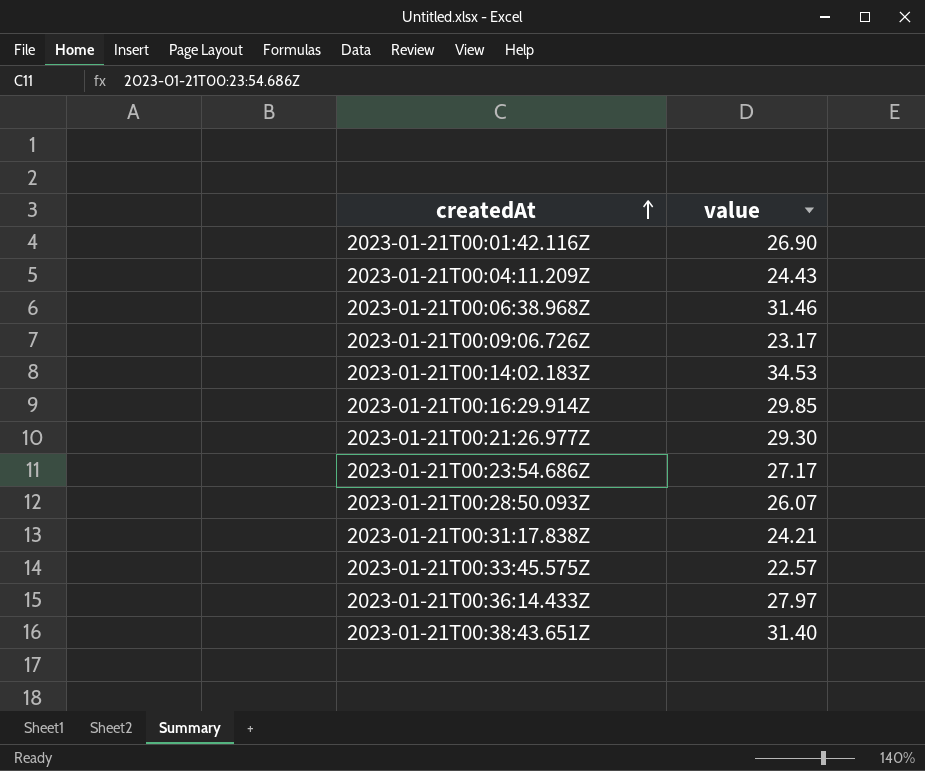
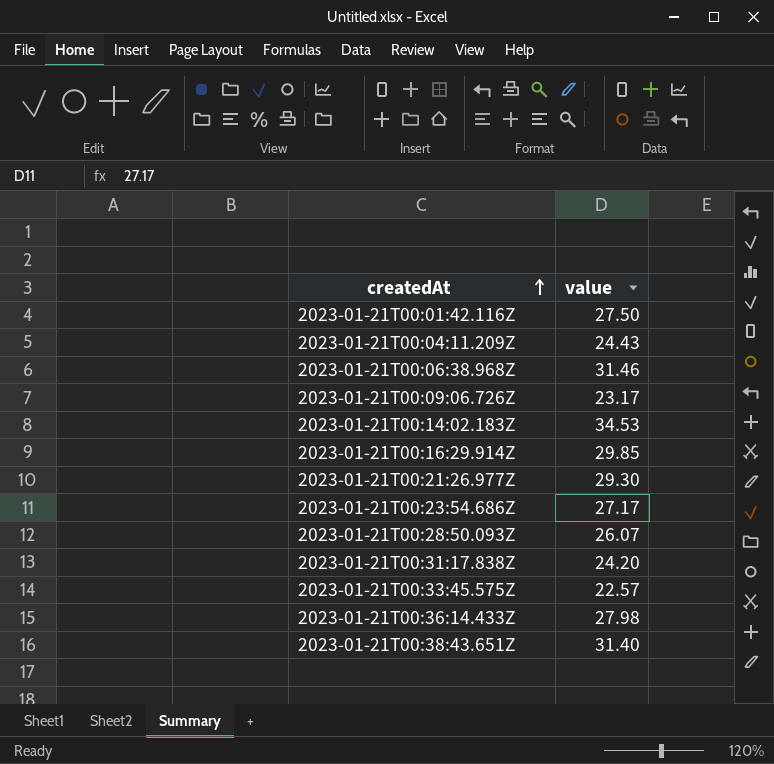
2023-01-21T00:01:42.116Z | value: 26.90 -> 27.50
2023-01-21T00:31:17.838Z | value: 24.21 -> 24.20
2023-01-21T00:36:14.433Z | value: 27.97 -> 27.98

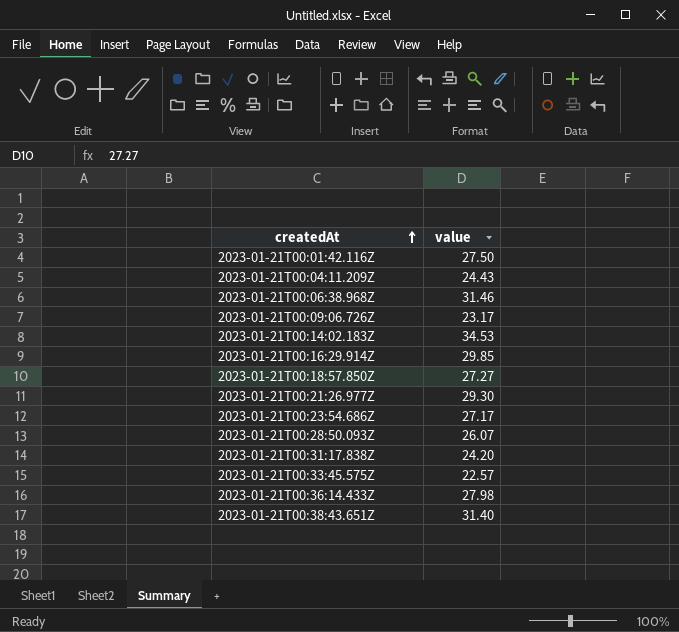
row 2023-01-21T00:18:57.850Z: none -> 27.27

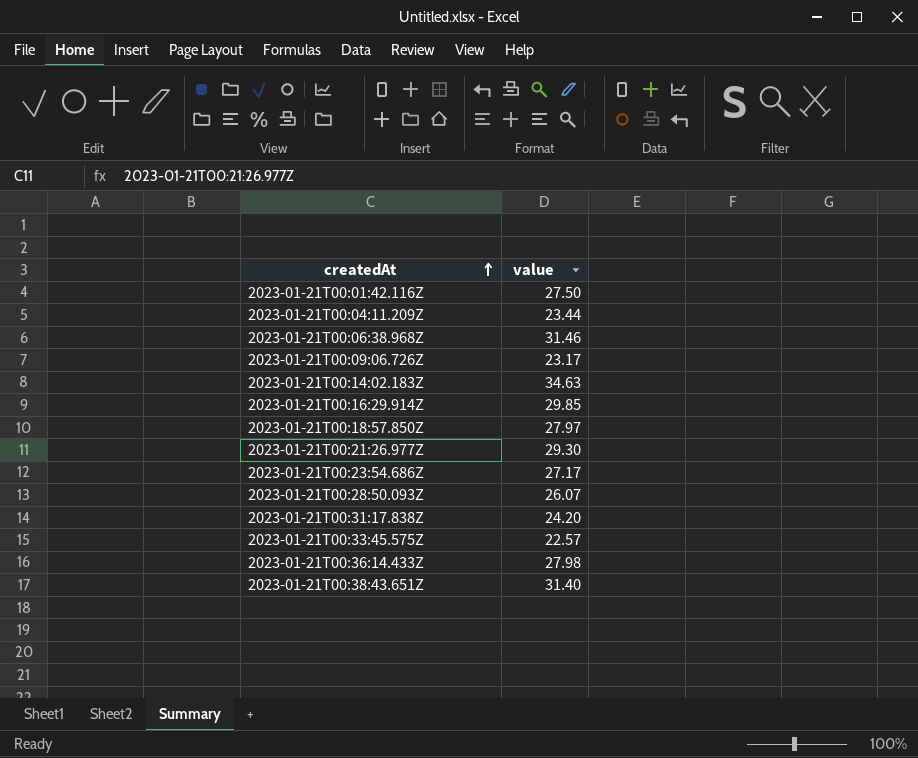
2023-01-21T00:04:11.209Z | value: 24.43 -> 23.44
2023-01-21T00:14:02.183Z | value: 34.53 -> 34.63
2023-01-21T00:18:57.850Z | value: 27.27 -> 27.97

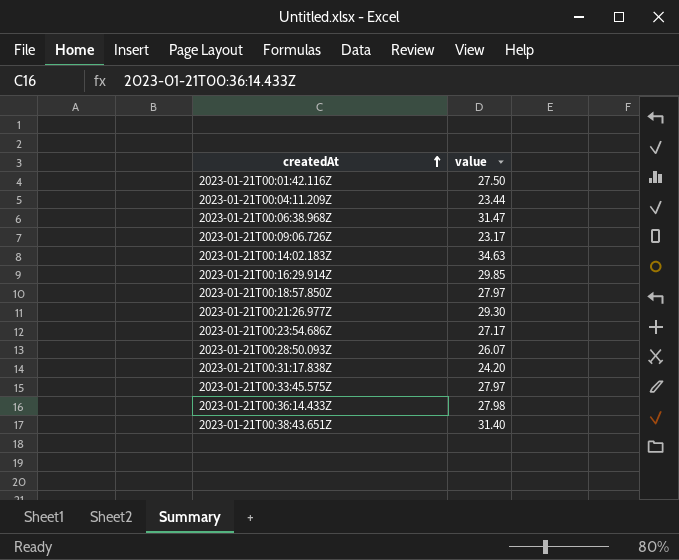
2023-01-21T00:06:38.968Z | value: 31.46 -> 31.47
2023-01-21T00:33:45.575Z | value: 22.57 -> 27.97

